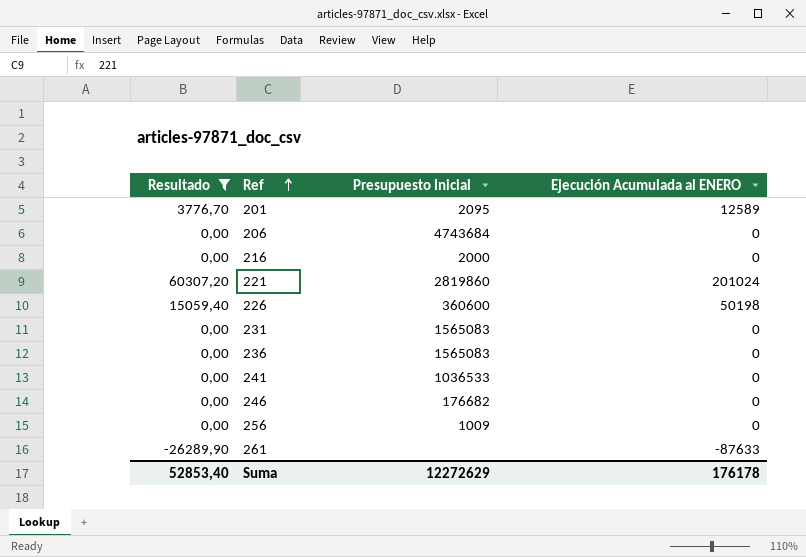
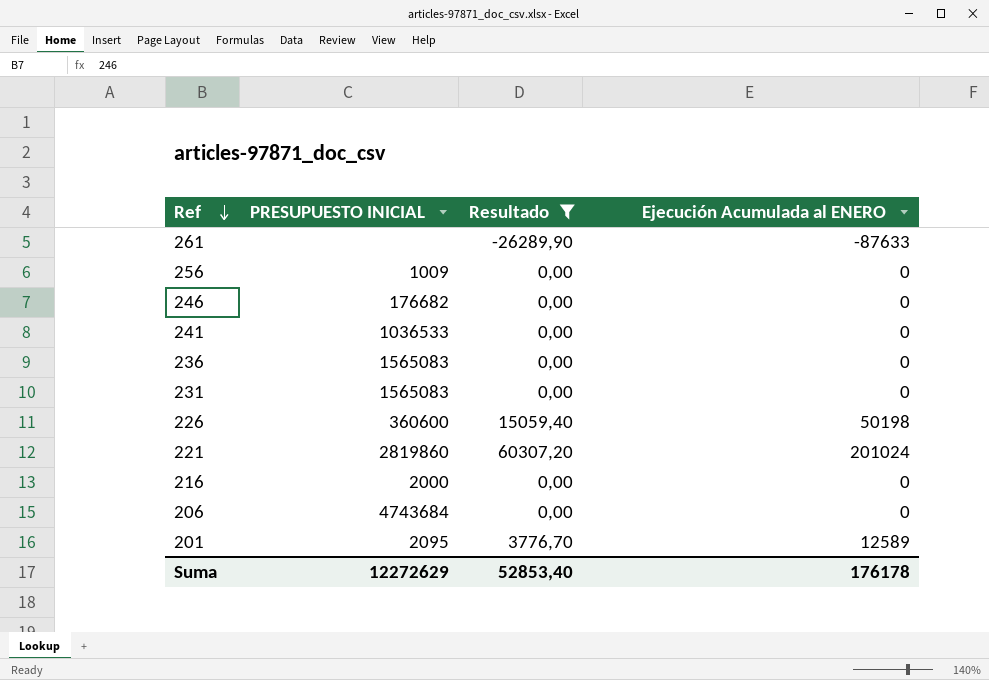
row order: Ref ascending -> Ref descending
column name: Presupuesto Inicial -> PRESUPUESTO INICIAL
column Resultado | position: 1 -> 3

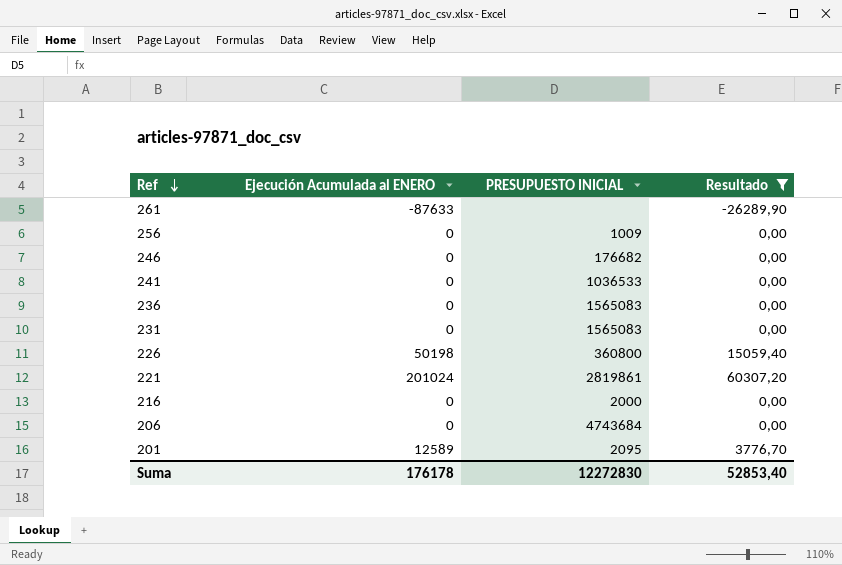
column Ejecución Acumulada al ENERO | position: 4 -> 2
226 | PRESUPUESTO INICIAL: 360600 -> 360800
221 | PRESUPUESTO INICIAL: 2819860 -> 2819861
Suma | PRESUPUESTO INICIAL: 12272629 -> 12272830

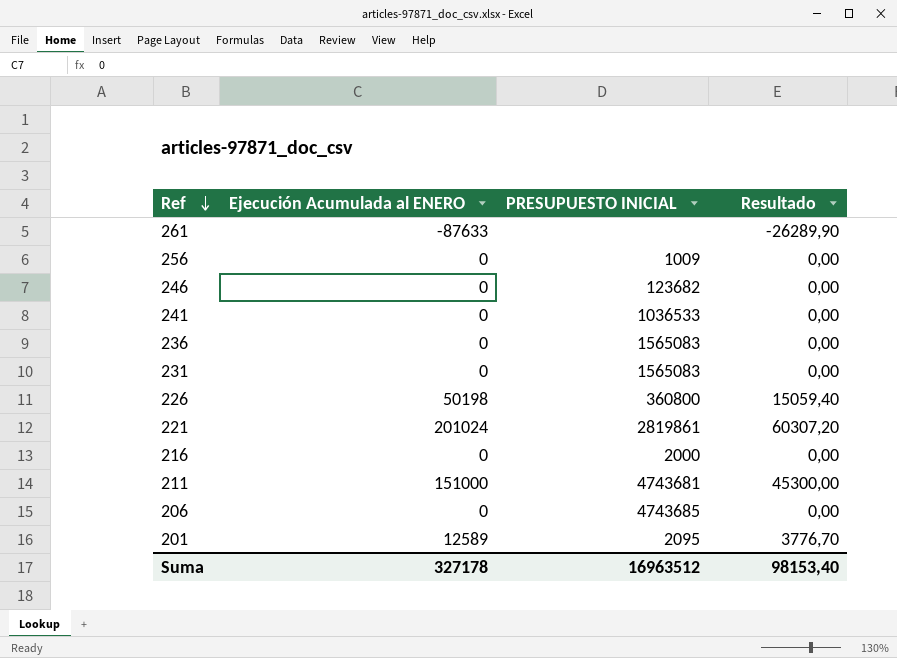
filter: Resultado != 45300,00 -> none
246 | PRESUPUESTO INICIAL: 176682 -> 123682
206 | PRESUPUESTO INICIAL: 4743684 -> 4743685
Suma | Ejecución Acumulada al ENERO: 176178 -> 327178
Suma | PRESUPUESTO INICIAL: 12272830 -> 16963512
Suma | Resultado: 52853,40 -> 98153,40

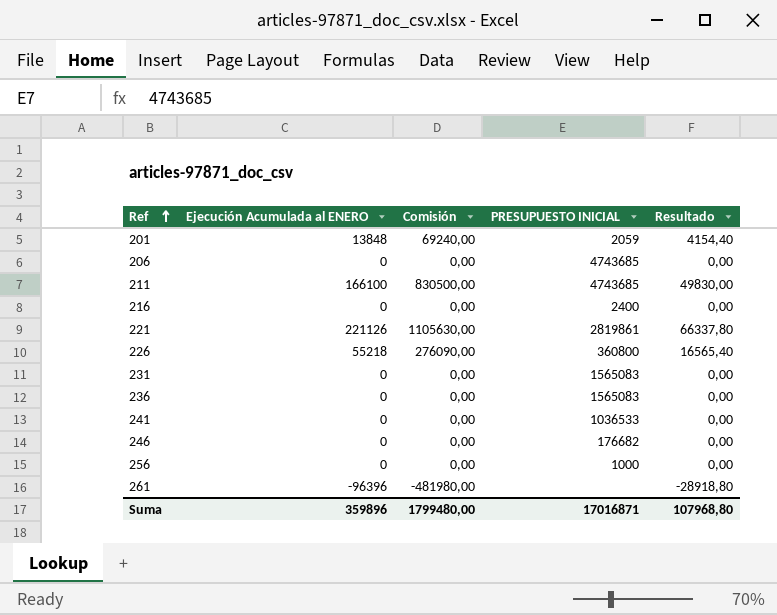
row order: Ref descending -> Ref ascending
column Comisión | formula: none -> [Ejecución Acumulada al ENERO] * 5
201 | Ejecución Acumulada al ENERO: 12589 -> 13848
201 | PRESUPUESTO INICIAL: 2095 -> 2059
201 | Resultado: 3776,70 -> 4154,40
211 | Ejecución Acumulada al ENERO: 151000 -> 166100
211 | PRESUPUESTO INICIAL: 4743681 -> 4743685
211 | Resultado: 45300,00 -> 49830,00
216 | PRESUPUESTO INICIAL: 2000 -> 2400
221 | Ejecución Acumulada al ENERO: 201024 -> 221126
221 | Resultado: 60307,20 -> 66337,80
226 | Ejecución Acumulada al ENERO: 50198 -> 55218
226 | Resultado: 15059,40 -> 16565,40
246 | PRESUPUESTO INICIAL: 123682 -> 176682
256 | PRESUPUESTO INICIAL: 1009 -> 1000
261 | Ejecución Acumulada al ENERO: -87633 -> -96396
261 | Resultado: -26289,90 -> -28918,80
Suma | Ejecución Acumulada al ENERO: 327178 -> 359896
Suma | PRESUPUESTO INICIAL: 16963512 -> 17016871
Suma | Resultado: 98153,40 -> 107968,80

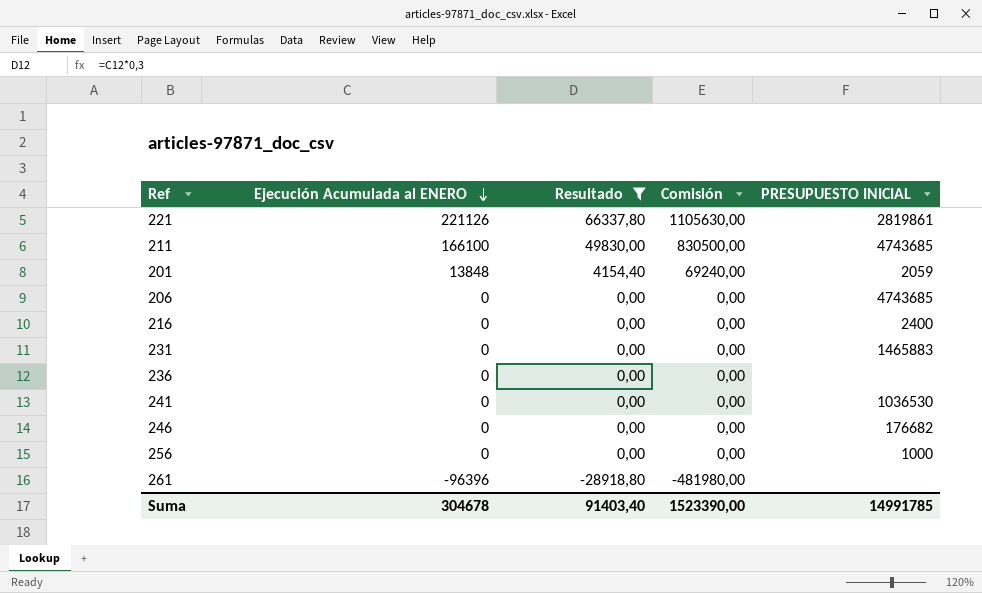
filter: none -> Resultado != 16565,40
row order: Ref ascending -> Ejecución Acumulada al ENERO descending
column Resultado | position: 5 -> 3
231 | PRESUPUESTO INICIAL: 1565083 -> 1465883
236 | PRESUPUESTO INICIAL: 1565083 -> none
241 | PRESUPUESTO INICIAL: 1036533 -> 1036530
Suma | Ejecución Acumulada al ENERO: 359896 -> 304678
Suma | Resultado: 107968,80 -> 91403,40
Suma | Comisión: 1799480,00 -> 1523390,00
Suma | PRESUPUESTO INICIAL: 17016871 -> 14991785

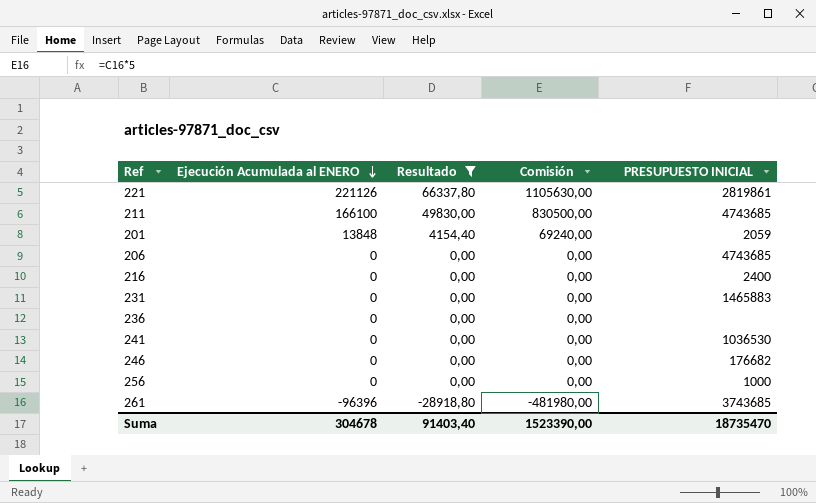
261 | PRESUPUESTO INICIAL: none -> 3743685
Suma | PRESUPUESTO INICIAL: 14991785 -> 18735470

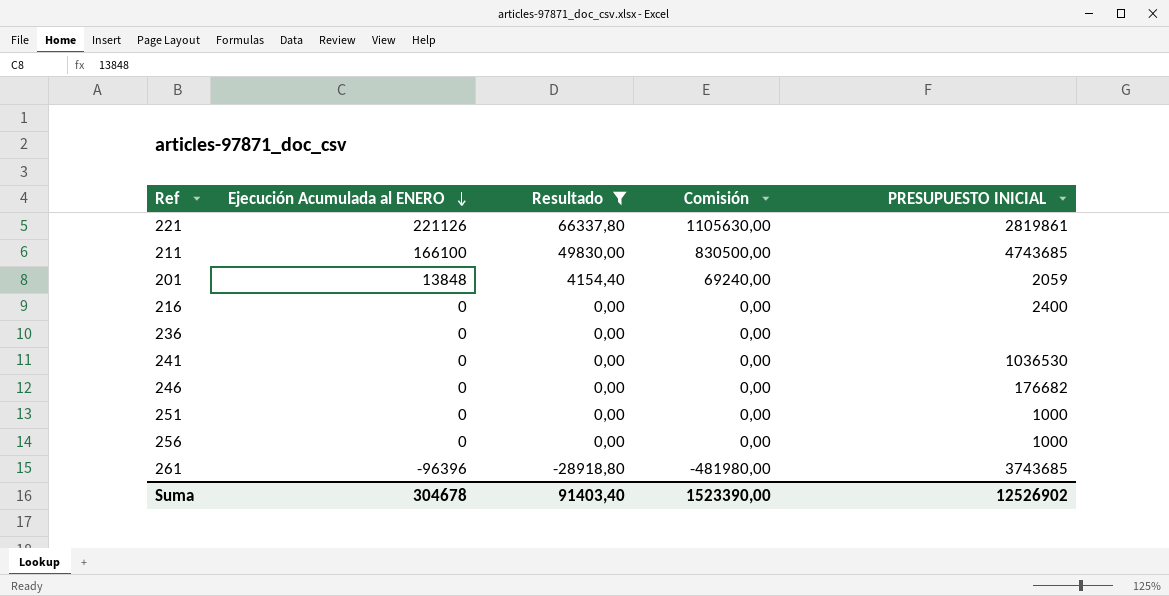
row 206: 0 | 0,00 | 0,00 | 4743685 -> none
row 231: 0 | 0,00 | 0,00 | 1465883 -> none
row 251: none -> 0 | 0,00 | 0,00 | 1000
Suma | PRESUPUESTO INICIAL: 18735470 -> 12526902

